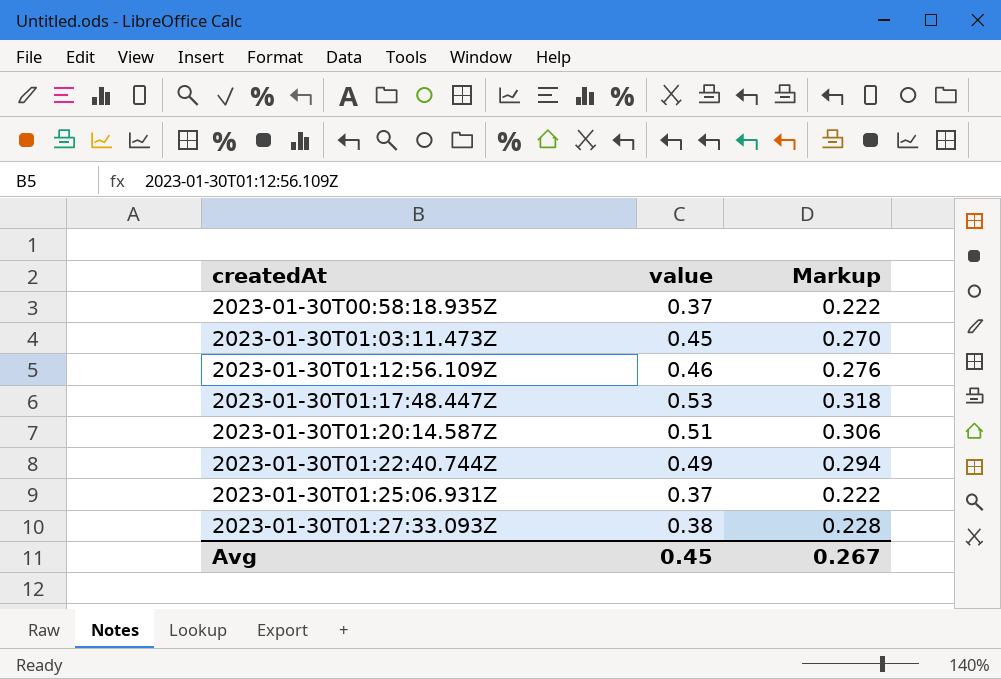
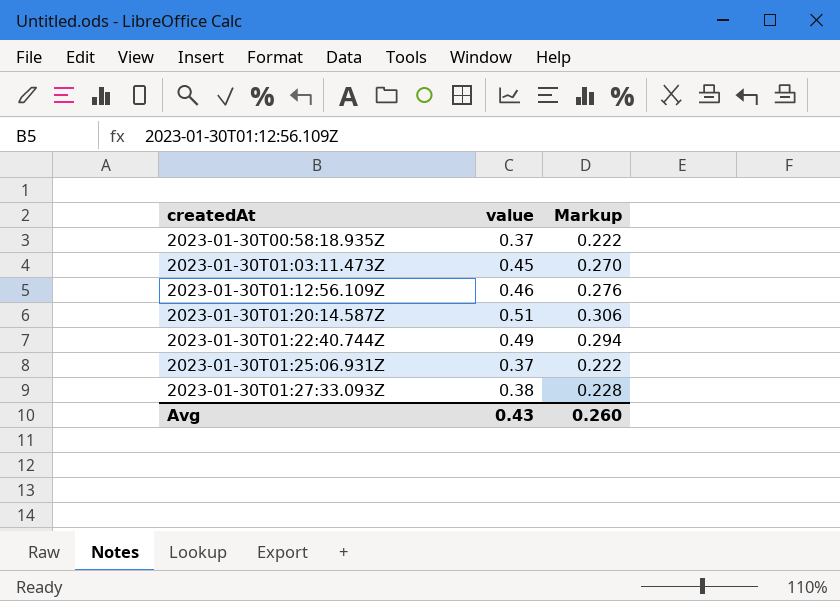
row 2023-01-30T01:17:48.447Z: 0.53 | 0.318 -> none
Avg | value: 0.45 -> 0.43
Avg | Markup: 0.267 -> 0.260

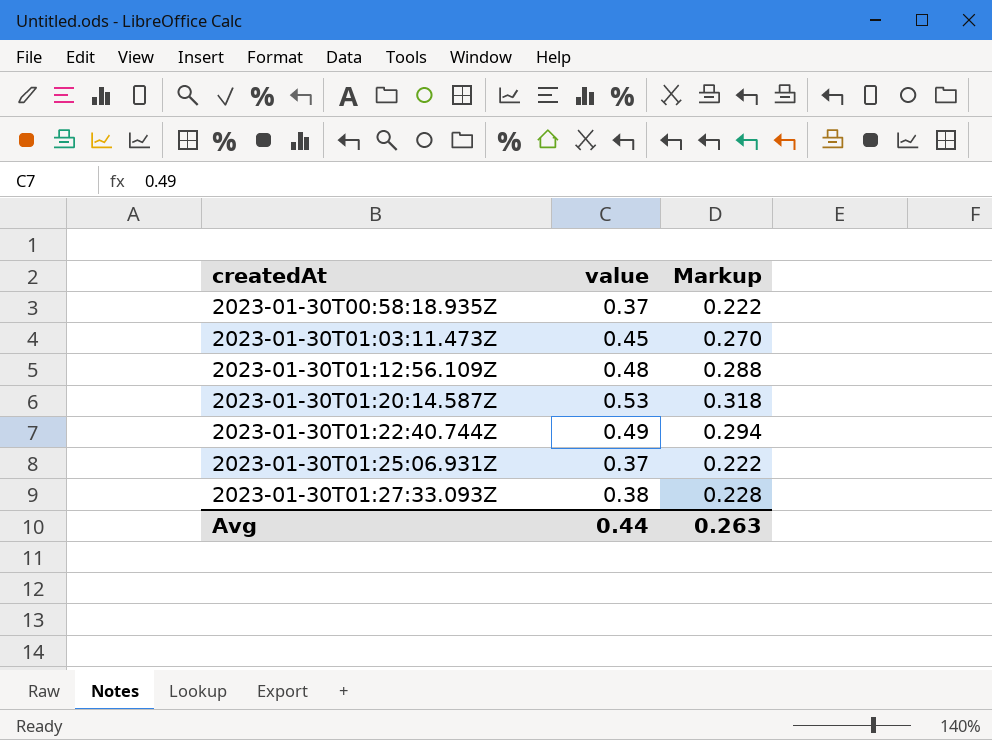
2023-01-30T01:12:56.109Z | value: 0.46 -> 0.48
2023-01-30T01:12:56.109Z | Markup: 0.276 -> 0.288
2023-01-30T01:20:14.587Z | value: 0.51 -> 0.53
2023-01-30T01:20:14.587Z | Markup: 0.306 -> 0.318
Avg | value: 0.43 -> 0.44
Avg | Markup: 0.260 -> 0.263

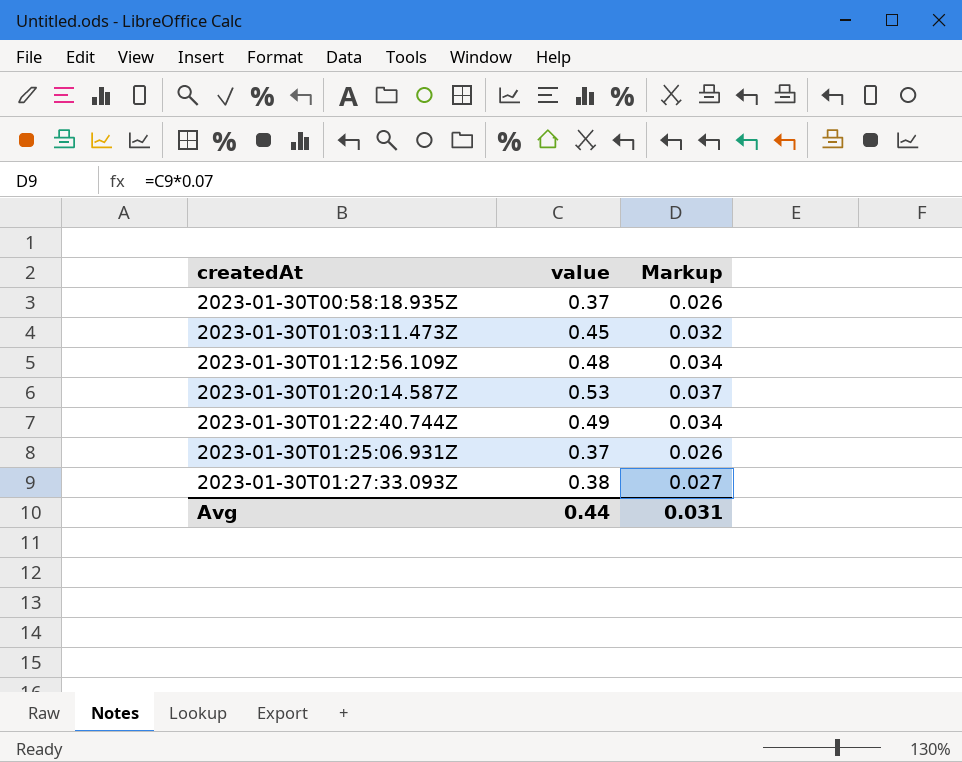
column Markup | formula: [value] * 0.6 -> [value] * 0.07
Avg | Markup: 0.263 -> 0.031

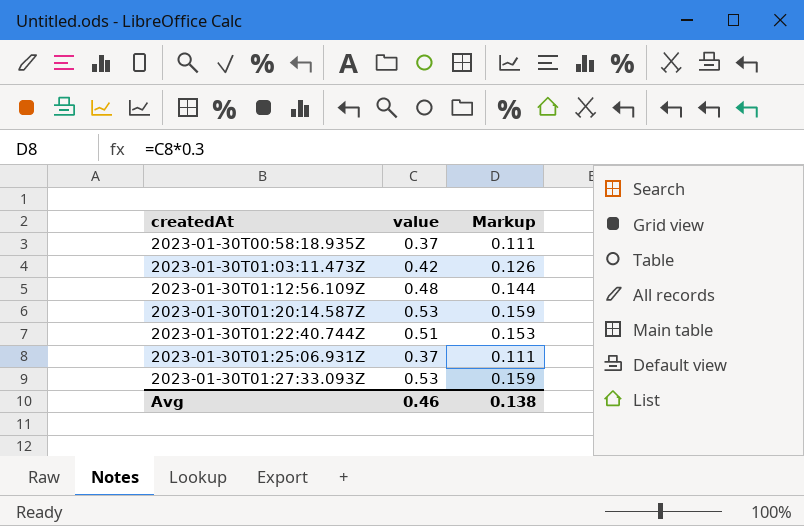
column Markup | formula: [value] * 0.07 -> [value] * 0.3
2023-01-30T01:03:11.473Z | value: 0.45 -> 0.42
2023-01-30T01:22:40.744Z | value: 0.49 -> 0.51
2023-01-30T01:27:33.093Z | value: 0.38 -> 0.53
Avg | value: 0.44 -> 0.46
Avg | Markup: 0.031 -> 0.138

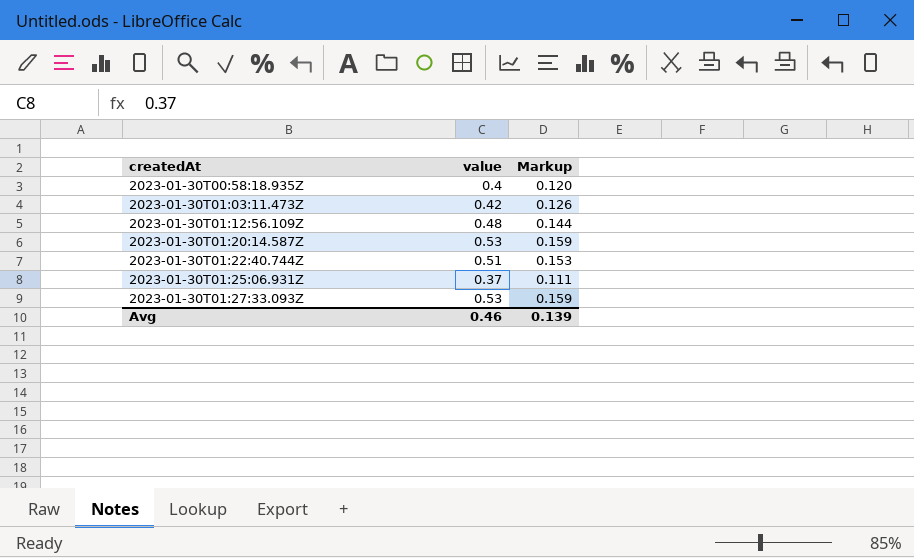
2023-01-30T00:58:18.935Z | value: 0.37 -> 0.4
2023-01-30T00:58:18.935Z | Markup: 0.111 -> 0.120
Avg | Markup: 0.138 -> 0.139

